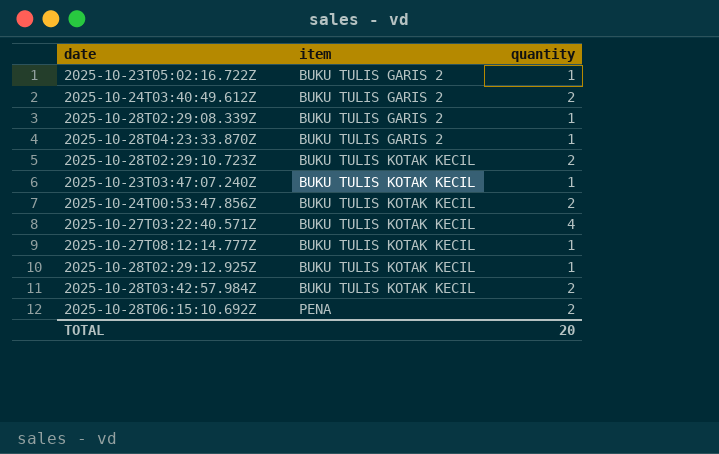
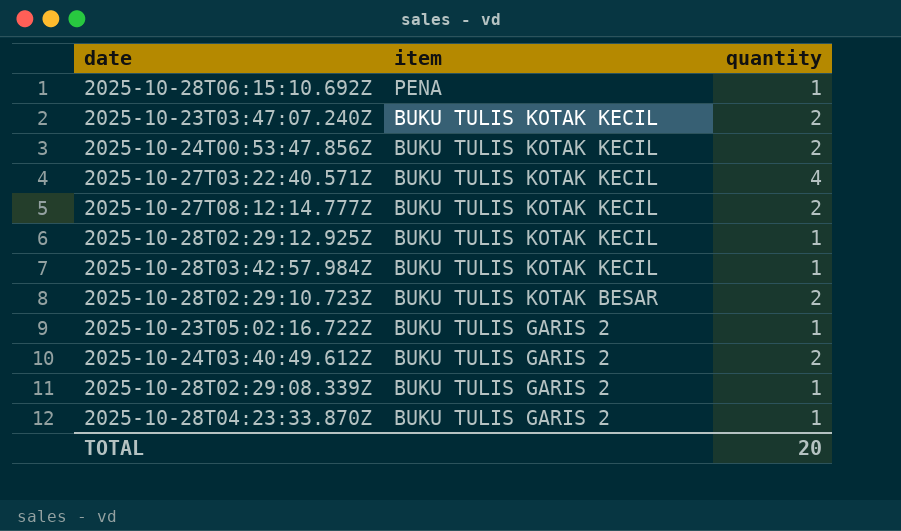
row order: item ascending -> item descending
2025-10-28T06:15:10.692Z | quantity: 2 -> 1
2025-10-23T03:47:07.240Z | quantity: 1 -> 2
2025-10-27T08:12:14.777Z | quantity: 1 -> 2
2025-10-28T03:42:57.984Z | quantity: 2 -> 1
2025-10-28T02:29:10.723Z | item: BUKU TULIS KOTAK KECIL -> BUKU TULIS KOTAK BESAR

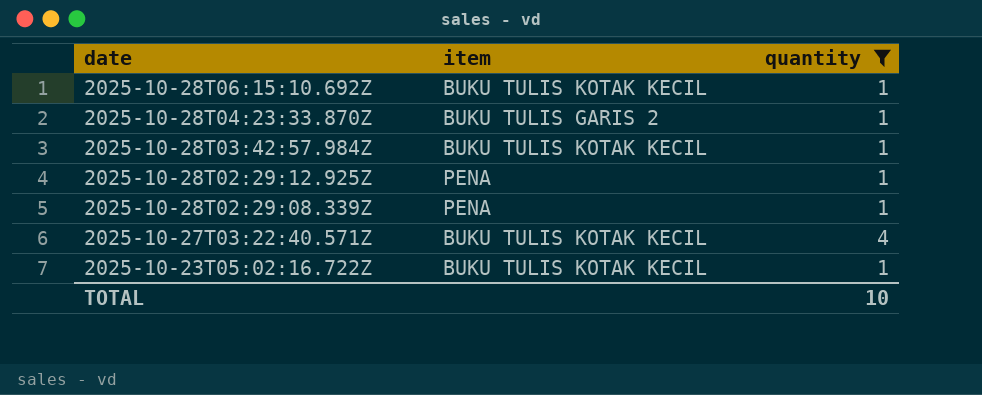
filter: none -> quantity != 2
row order: item descending -> date descending
2025-10-28T06:15:10.692Z | item: PENA -> BUKU TULIS KOTAK KECIL
2025-10-28T02:29:12.925Z | item: BUKU TULIS KOTAK KECIL -> PENA
2025-10-28T02:29:08.339Z | item: BUKU TULIS GARIS 2 -> PENA
2025-10-23T05:02:16.722Z | item: BUKU TULIS GARIS 2 -> BUKU TULIS KOTAK KECIL
TOTAL | quantity: 20 -> 10

